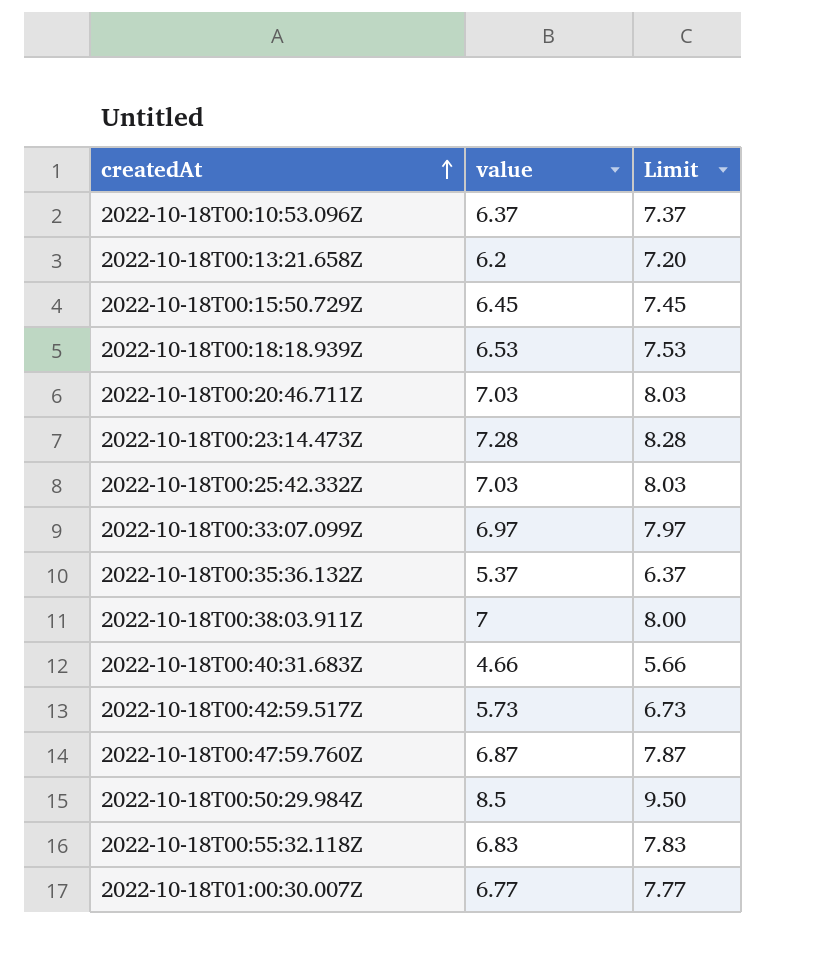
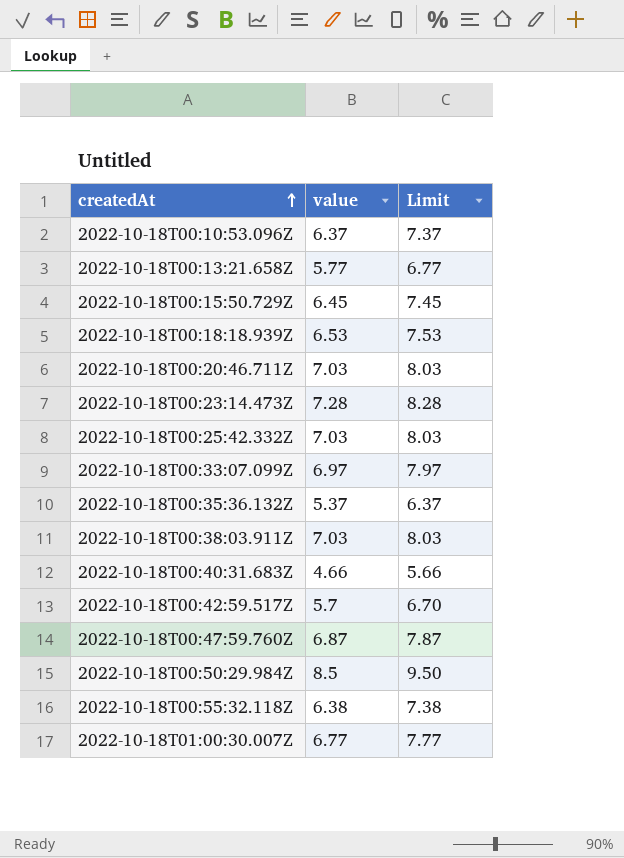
2022-10-18T00:13:21.658Z | value: 6.2 -> 5.77
2022-10-18T00:13:21.658Z | Limit: 7.20 -> 6.77
2022-10-18T00:38:03.911Z | value: 7 -> 7.03
2022-10-18T00:38:03.911Z | Limit: 8.00 -> 8.03
2022-10-18T00:42:59.517Z | value: 5.73 -> 5.7
2022-10-18T00:42:59.517Z | Limit: 6.73 -> 6.70
2022-10-18T00:55:32.118Z | value: 6.83 -> 6.38
2022-10-18T00:55:32.118Z | Limit: 7.83 -> 7.38

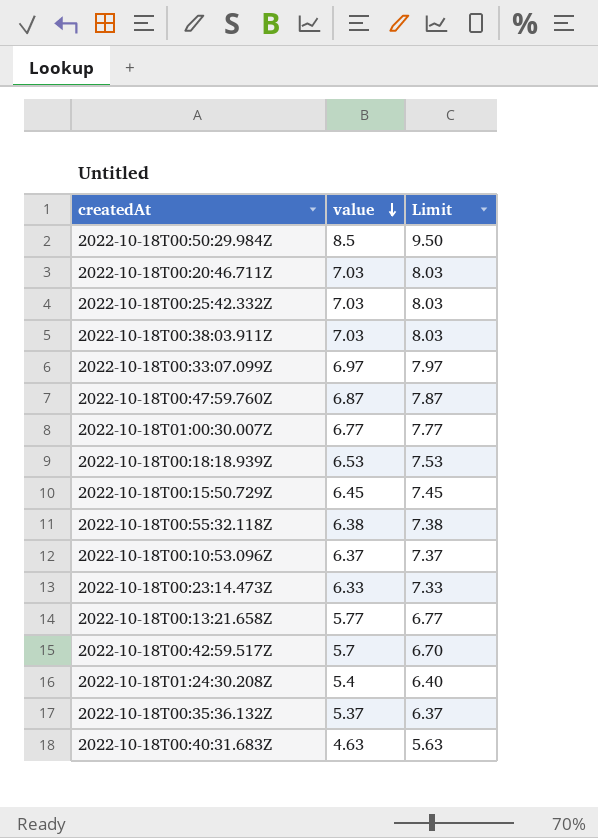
row order: createdAt ascending -> value descending
2022-10-18T00:23:14.473Z | value: 7.28 -> 6.33
2022-10-18T00:23:14.473Z | Limit: 8.28 -> 7.33
row 2022-10-18T01:24:30.208Z: none -> 5.4 | 6.40
2022-10-18T00:40:31.683Z | value: 4.66 -> 4.63
2022-10-18T00:40:31.683Z | Limit: 5.66 -> 5.63

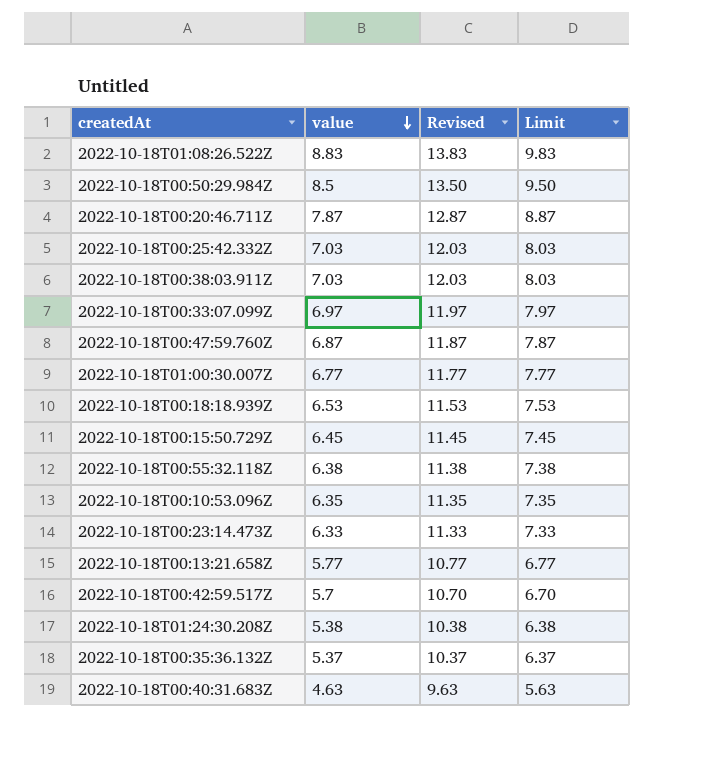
column Revised | formula: none -> [value] + 5
row 2022-10-18T01:08:26.522Z: none -> 8.83 | 13.83 | 9.83
2022-10-18T00:20:46.711Z | value: 7.03 -> 7.87
2022-10-18T00:20:46.711Z | Limit: 8.03 -> 8.87
2022-10-18T00:10:53.096Z | value: 6.37 -> 6.35
2022-10-18T00:10:53.096Z | Limit: 7.37 -> 7.35
2022-10-18T01:24:30.208Z | value: 5.4 -> 5.38
2022-10-18T01:24:30.208Z | Limit: 6.40 -> 6.38

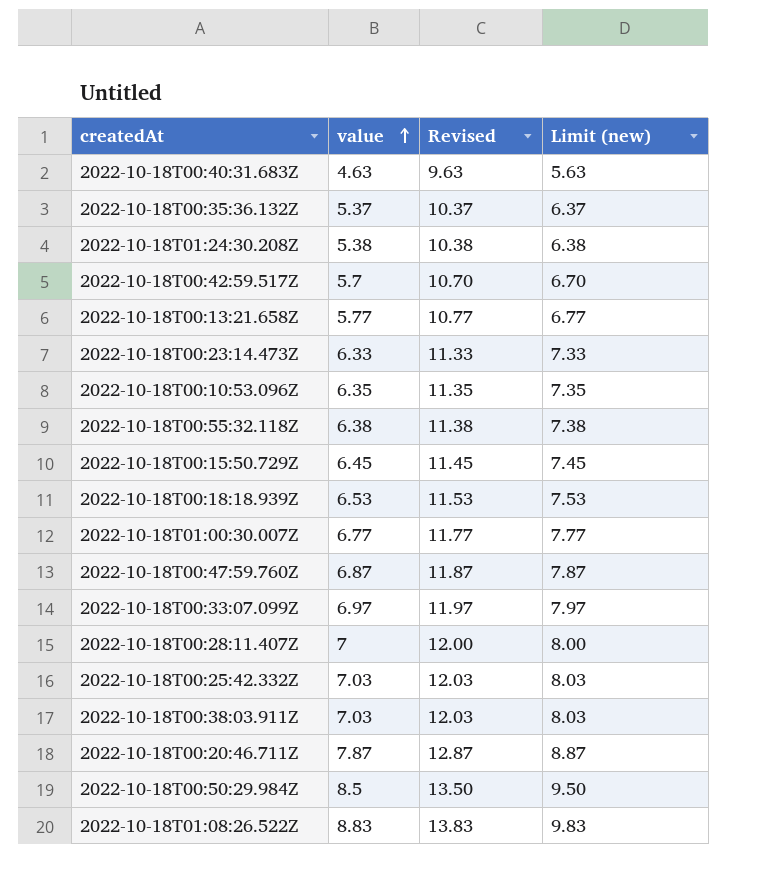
row order: value descending -> value ascending
column name: Limit -> Limit (new)
row 2022-10-18T00:28:11.407Z: none -> 7 | 12.00 | 8.00

